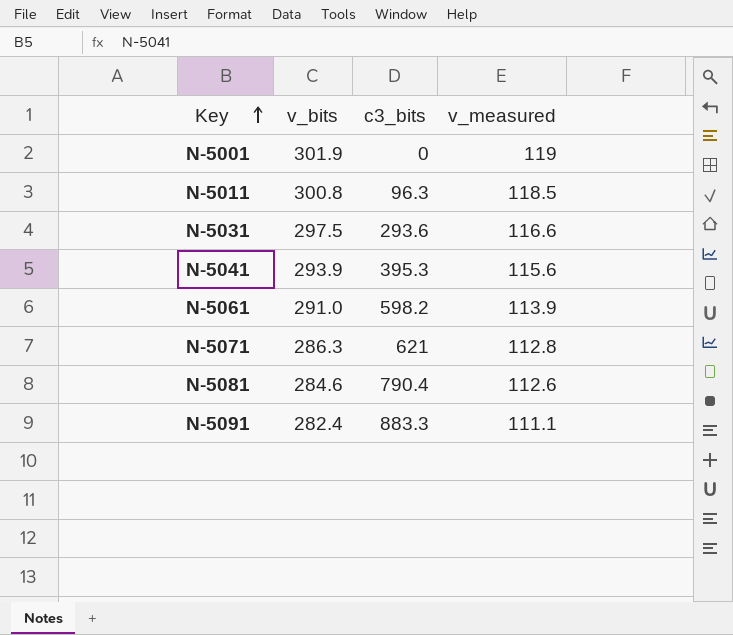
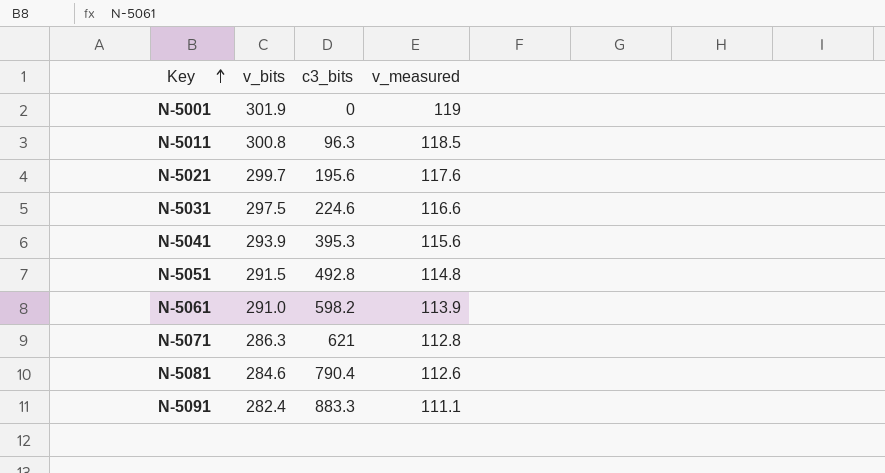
row N-5021: none -> 299.7 | 195.6 | 117.6
N-5031 | c3_bits: 293.6 -> 224.6
row N-5051: none -> 291.5 | 492.8 | 114.8

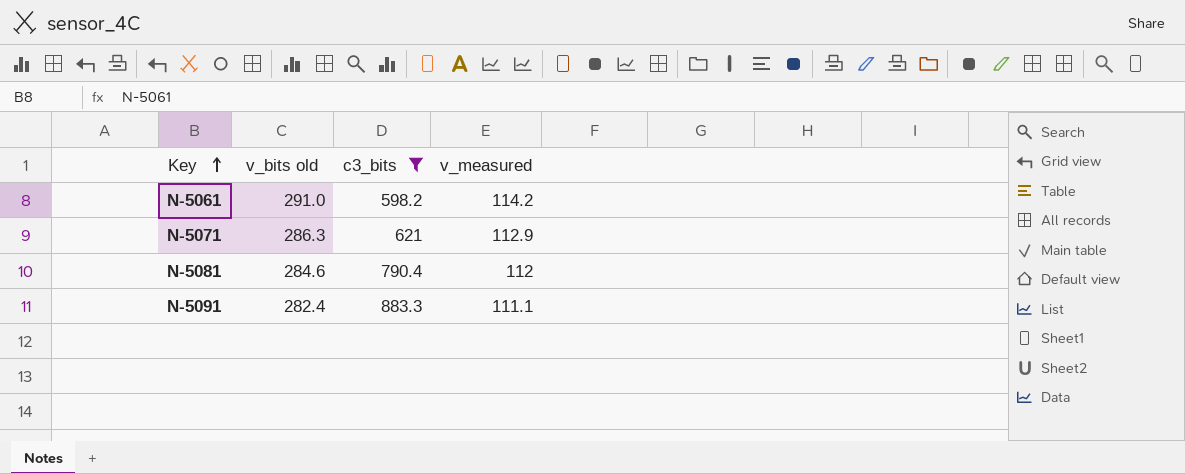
filter: none -> c3_bits >= 598.2
column name: v_bits -> v_bits old
N-5061 | v_measured: 113.9 -> 114.2
N-5071 | v_measured: 112.8 -> 112.9
N-5081 | v_measured: 112.6 -> 112

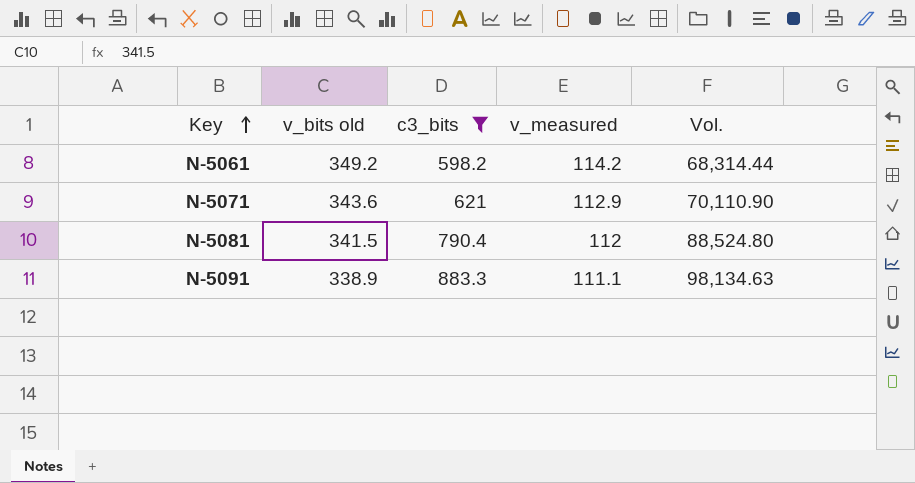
column Vol. | formula: none -> [c3_bits] * [v_measured]
N-5061 | v_bits old: 291.0 -> 349.2
N-5071 | v_bits old: 286.3 -> 343.6
N-5081 | v_bits old: 284.6 -> 341.5
N-5091 | v_bits old: 282.4 -> 338.9

